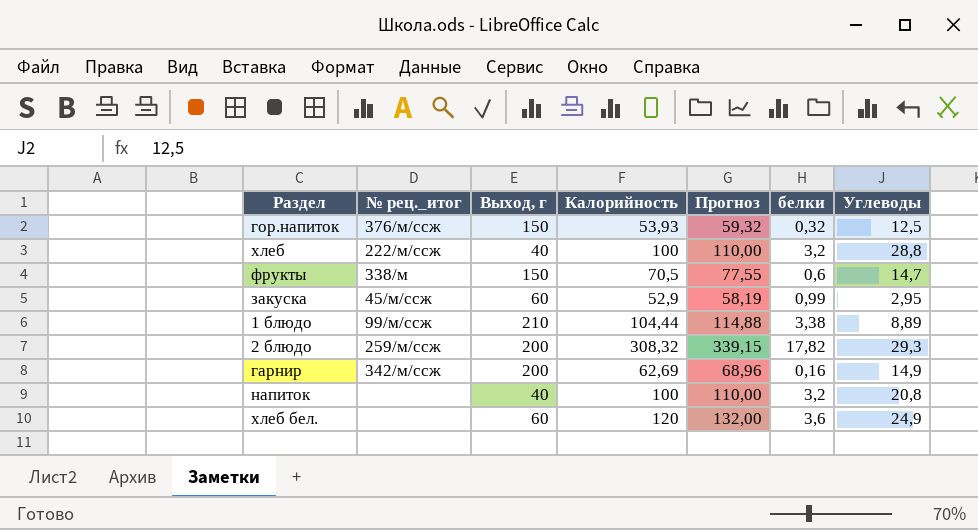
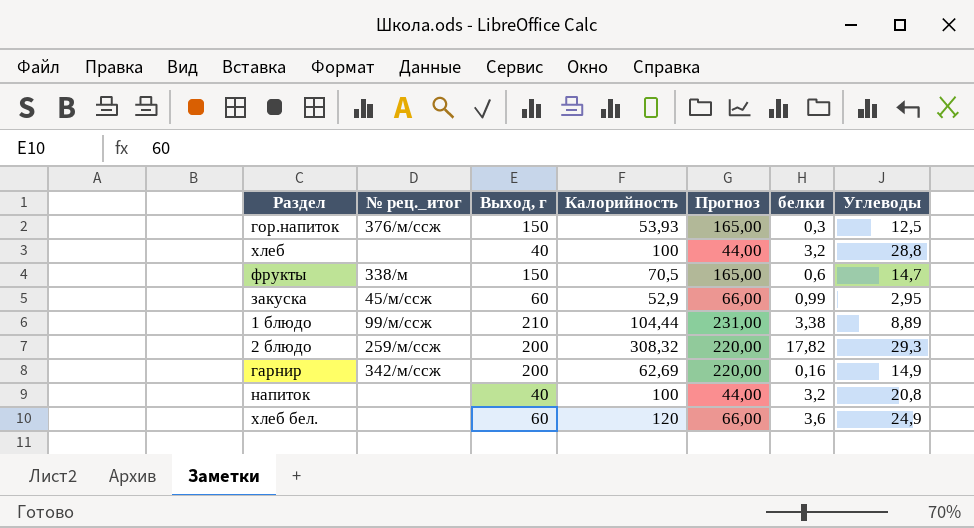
column Прогноз | formula: [Калорийность] * 1,1 -> [Выход, г] * 1,1
гор.напиток | белки: 0,32 -> 0,3
хлеб | № рец._итог: 222/м/ссж -> none

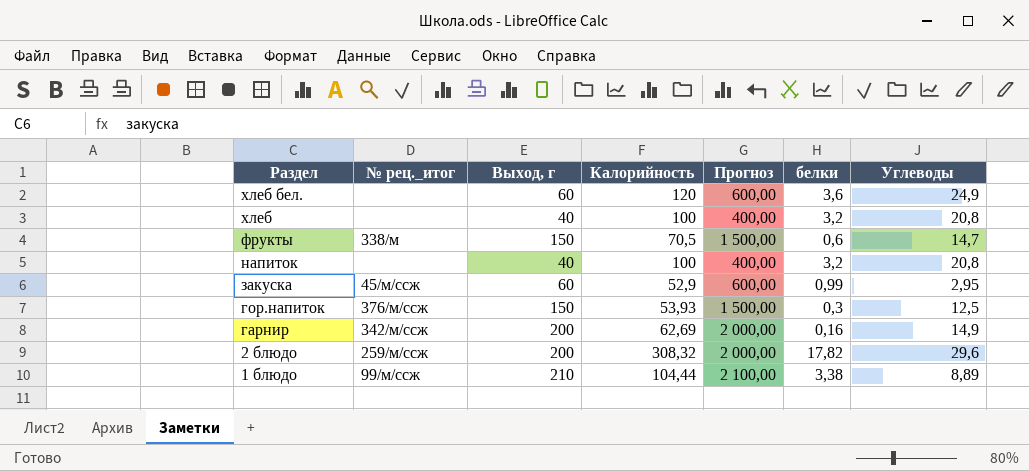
row order: none -> Раздел descending
column Прогноз | formula: [Выход, г] * 1,1 -> [Выход, г] * 10
хлеб | Углеводы: 28,8 -> 20,8
2 блюдо | Углеводы: 29,3 -> 29,6

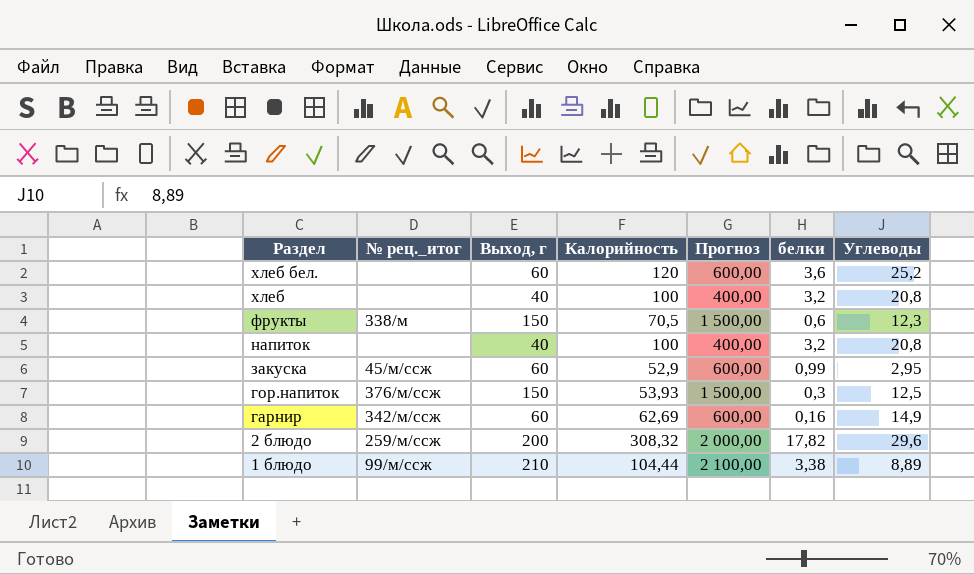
хлеб бел. | Углеводы: 24,9 -> 25,2
фрукты | Углеводы: 14,7 -> 12,3
гарнир | Выход, г: 200 -> 60
гарнир | Прогноз: 2 000,00 -> 600,00

